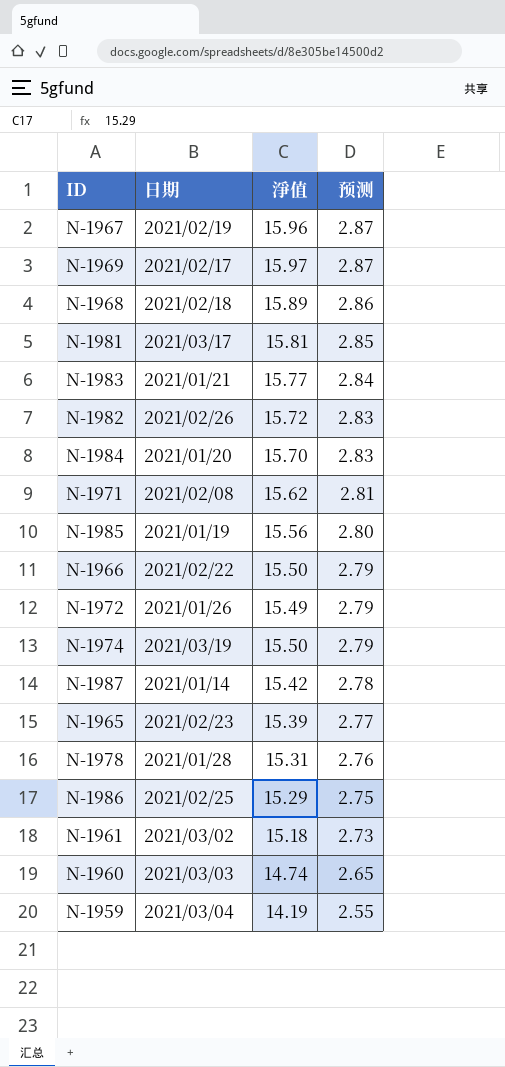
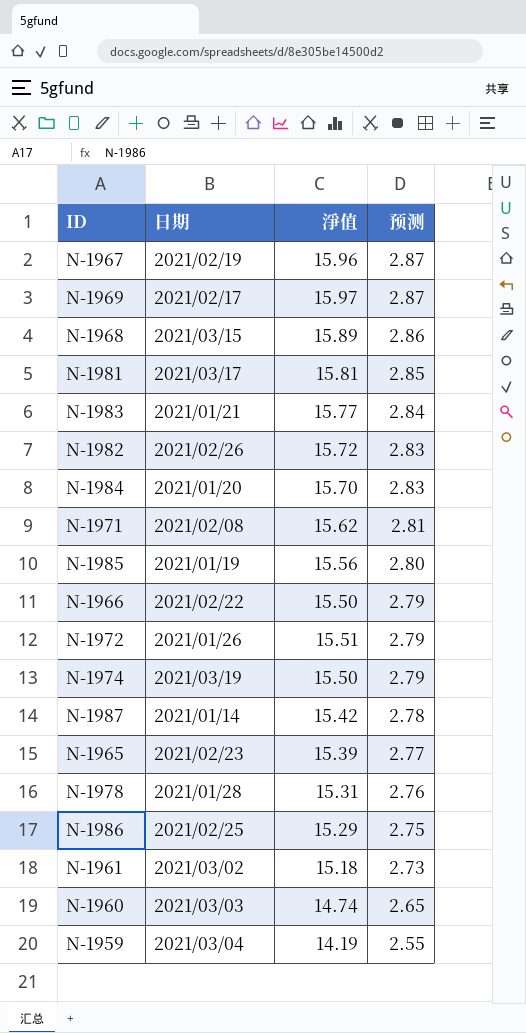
N-1968 | 日期: 2021/02/18 -> 2021/03/15
N-1972 | 淨值: 15.49 -> 15.51

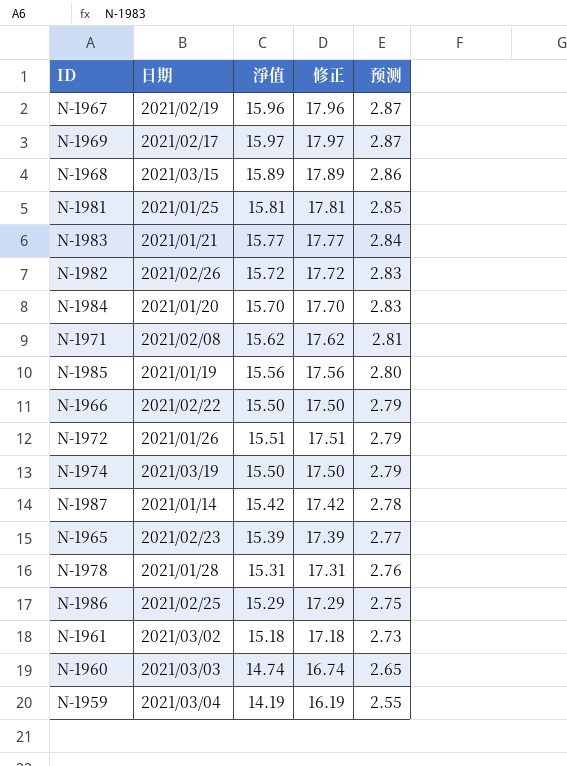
column 修正 | formula: none -> [淨值] + 2
N-1981 | 日期: 2021/03/17 -> 2021/01/25

